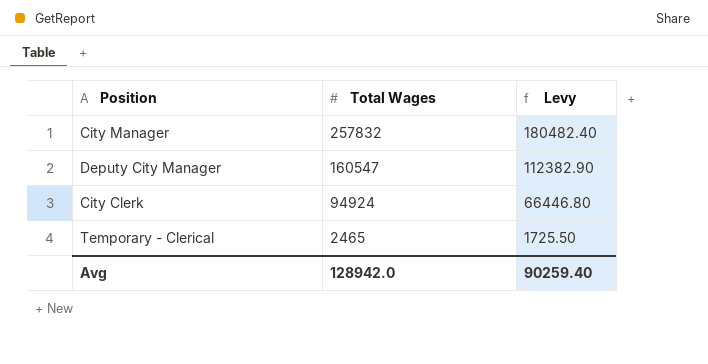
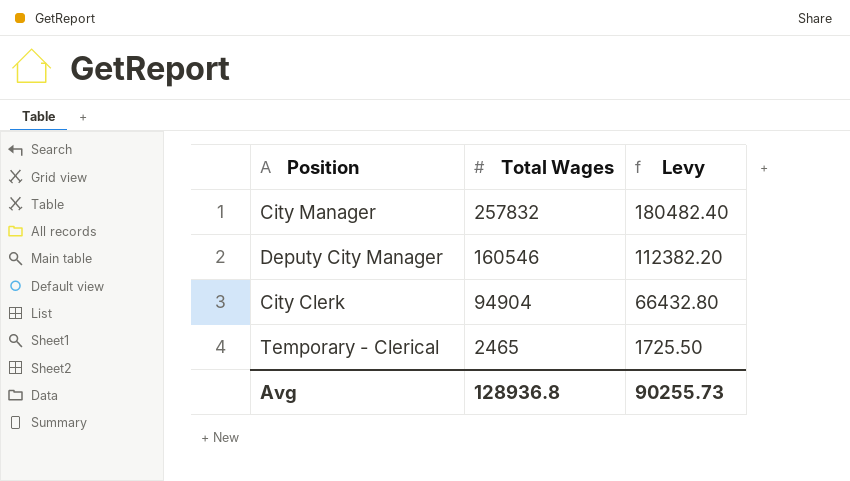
Deputy City Manager | Total Wages: 160547 -> 160546
Deputy City Manager | Levy: 112382.90 -> 112382.20
City Clerk | Total Wages: 94924 -> 94904
City Clerk | Levy: 66446.80 -> 66432.80
Avg | Total Wages: 128942.0 -> 128936.8
Avg | Levy: 90259.40 -> 90255.73

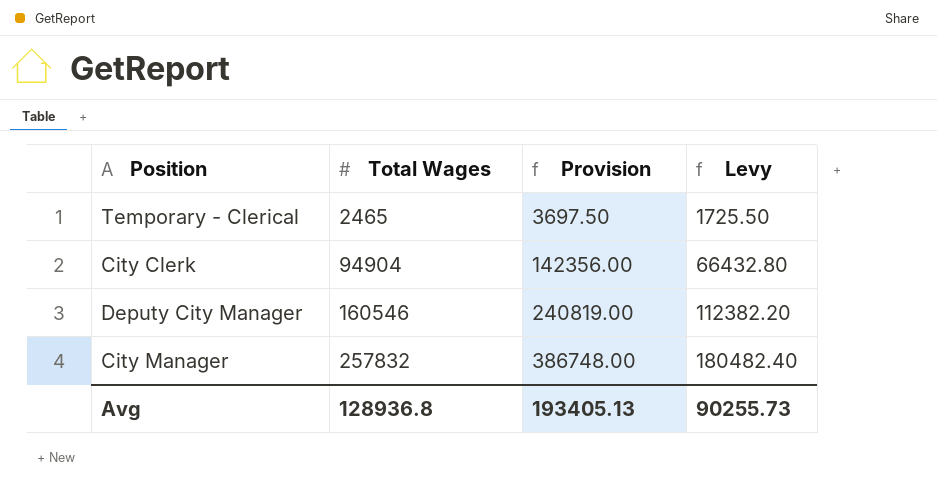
row order: Total Wages descending -> Total Wages ascending
column Provision | formula: none -> [Total Wages] * 1.5

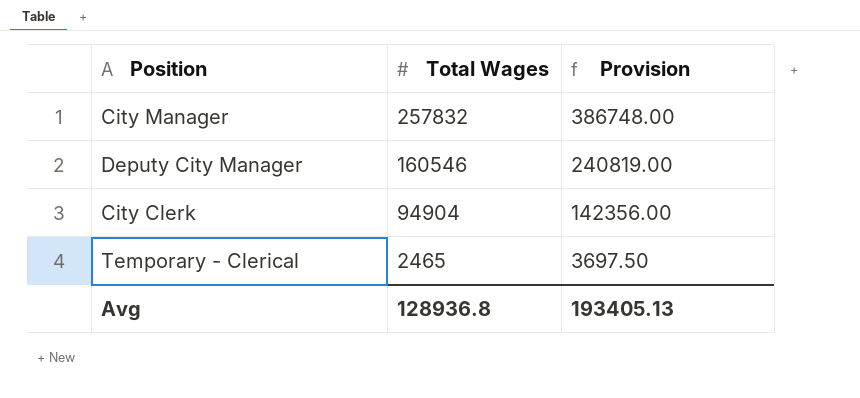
row order: Total Wages ascending -> Total Wages descending
column Levy | formula: [Total Wages] * 0.7 -> none

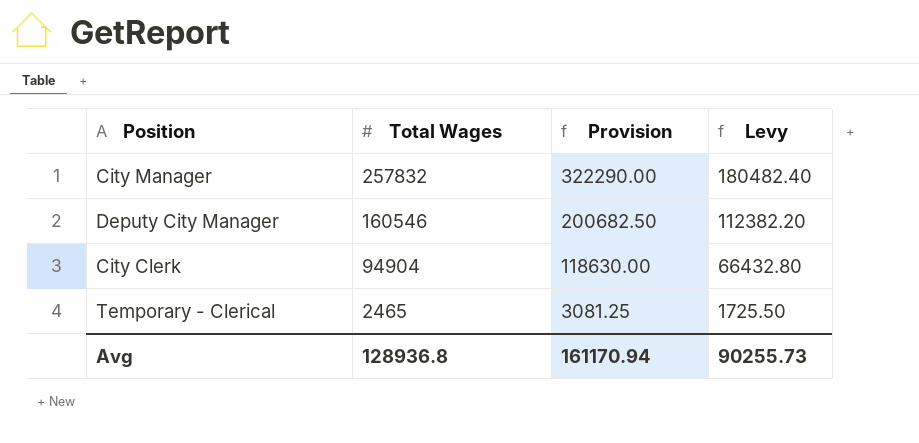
column Provision | formula: [Total Wages] * 1.5 -> [Total Wages] * 1.25
column Levy | formula: none -> [Total Wages] * 0.7
Avg | Provision: 193405.13 -> 161170.94

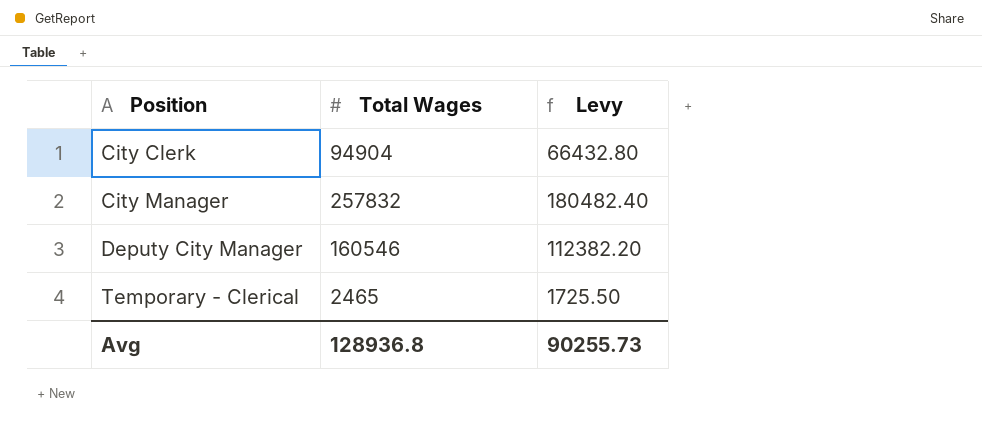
row order: Total Wages descending -> Position ascending
column Provision | formula: [Total Wages] * 1.25 -> none

